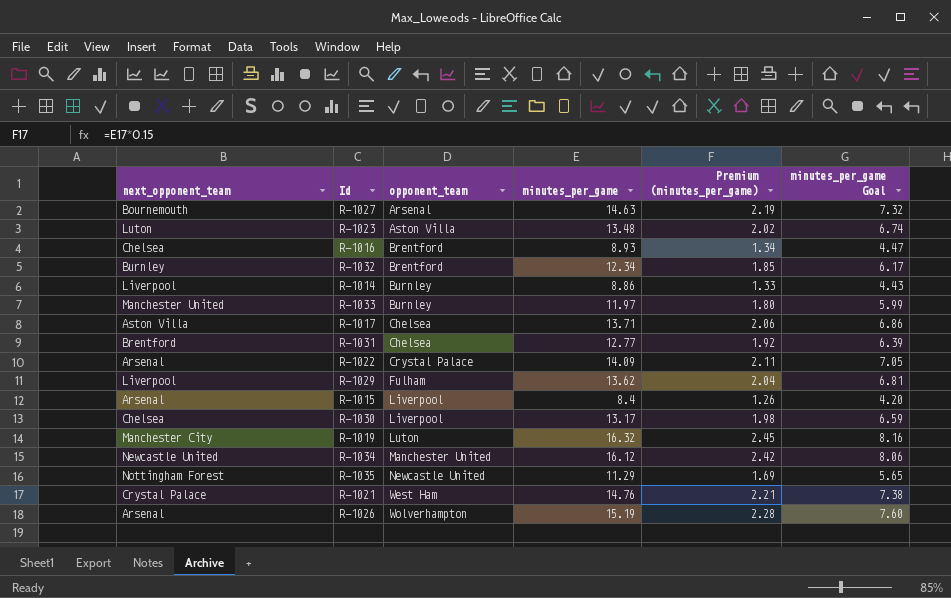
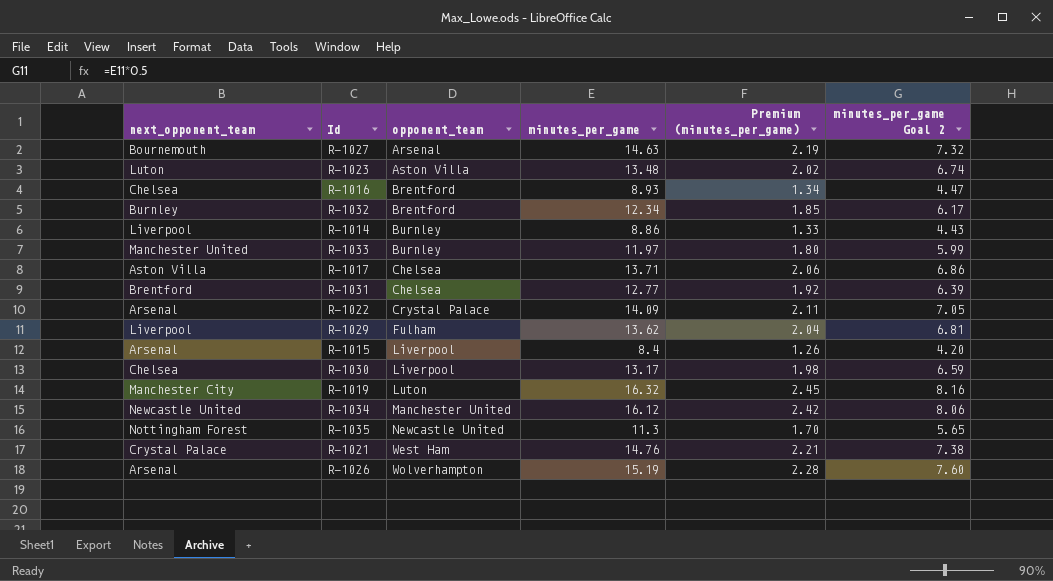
column name: minutes_per_game Goal -> minutes_per_game Goal 2
R-1035 | minutes_per_game: 11.29 -> 11.3
R-1035 | Premium (minutes_per_game): 1.69 -> 1.70

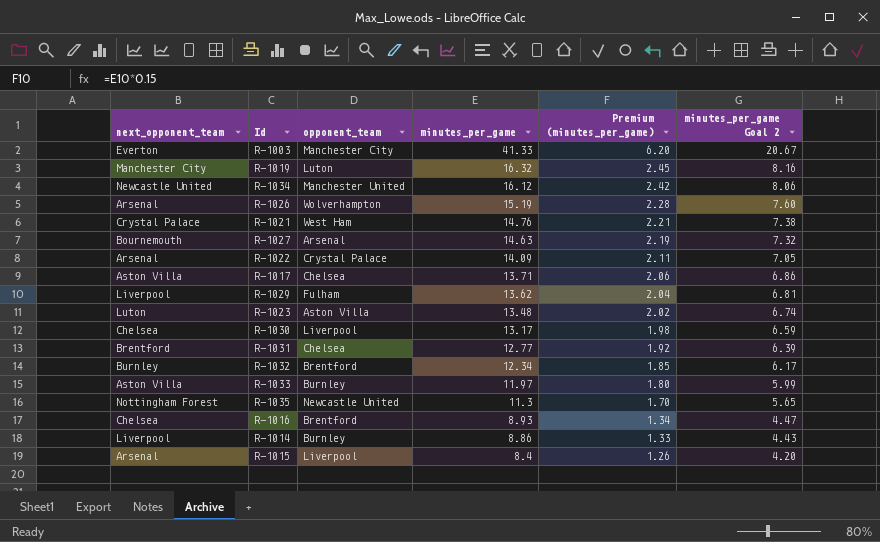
row order: opponent_team ascending -> minutes_per_game descending
row R-1003: none -> Everton | Manchester City | 41.33 | 6.20 | 20.67
R-1033 | next_opponent_team: Manchester United -> Aston Villa

